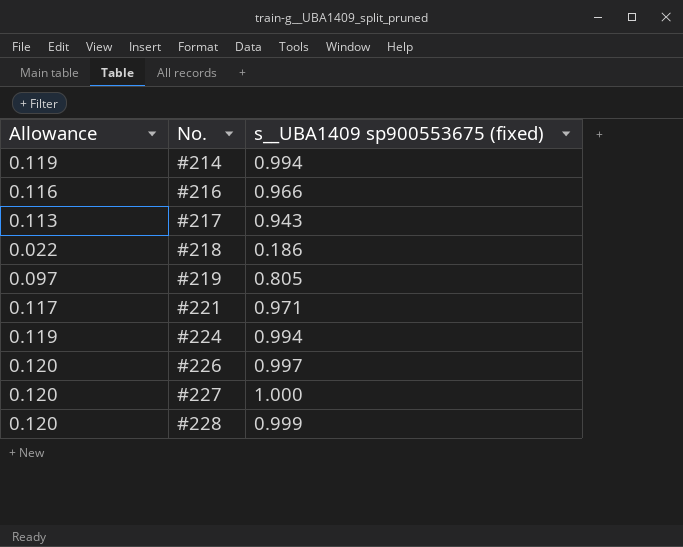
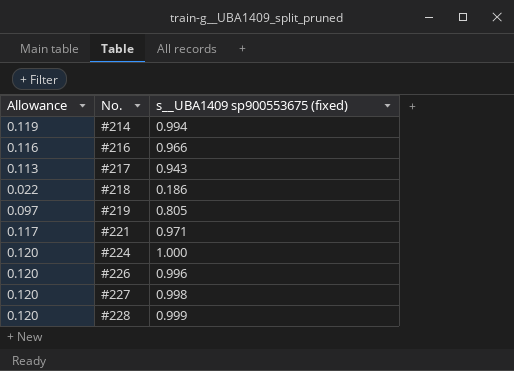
#224 | Allowance: 0.119 -> 0.120
#224 | s__UBA1409 sp900553675 (fixed): 0.994 -> 1.000
#226 | s__UBA1409 sp900553675 (fixed): 0.997 -> 0.996
#227 | s__UBA1409 sp900553675 (fixed): 1.000 -> 0.998

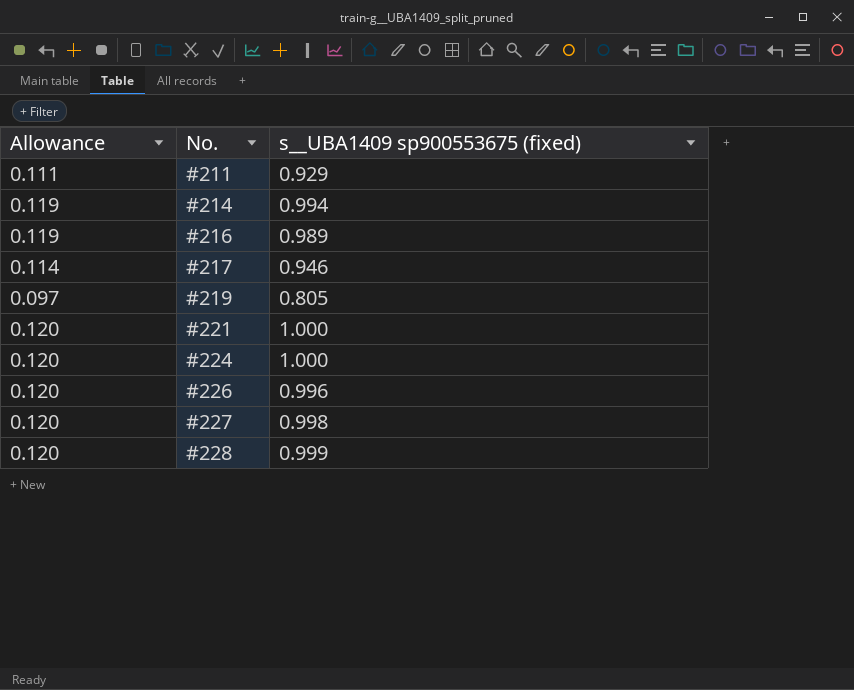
row #218: 0.022 | 0.186 -> none
row #211: none -> 0.111 | 0.929
#216 | Allowance: 0.116 -> 0.119
#216 | s__UBA1409 sp900553675 (fixed): 0.966 -> 0.989
#217 | Allowance: 0.113 -> 0.114
#217 | s__UBA1409 sp900553675 (fixed): 0.943 -> 0.946
#221 | Allowance: 0.117 -> 0.120
#221 | s__UBA1409 sp900553675 (fixed): 0.971 -> 1.000

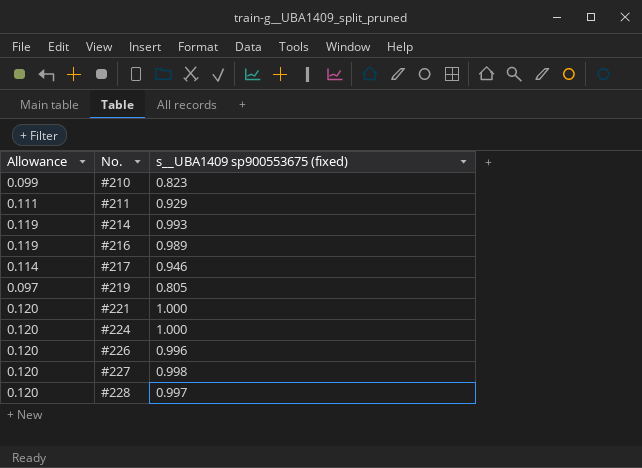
row #210: none -> 0.099 | 0.823
#214 | s__UBA1409 sp900553675 (fixed): 0.994 -> 0.993
#228 | s__UBA1409 sp900553675 (fixed): 0.999 -> 0.997

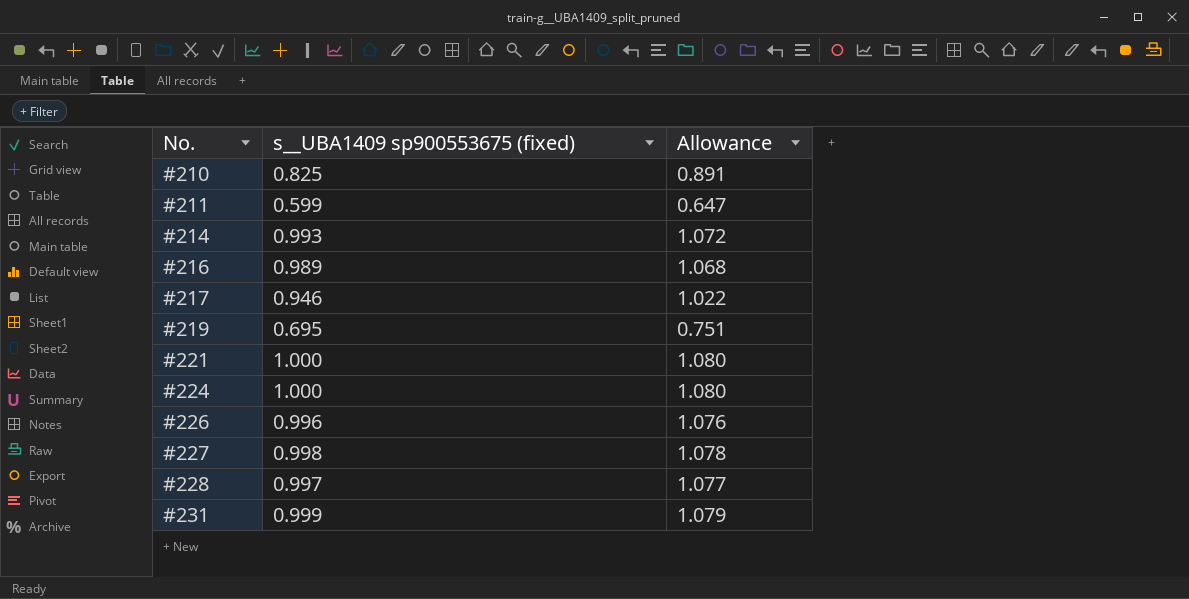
column Allowance | formula: [s__UBA1409 sp900553675 (fixed)] * 0.12 -> [s__UBA1409 sp900553675 (fixed)] * 1.08
column Allowance | position: 1 -> 3
#210 | s__UBA1409 sp900553675 (fixed): 0.823 -> 0.825
#211 | s__UBA1409 sp900553675 (fixed): 0.929 -> 0.599
#219 | s__UBA1409 sp900553675 (fixed): 0.805 -> 0.695
row #231: none -> 0.999 | 1.079

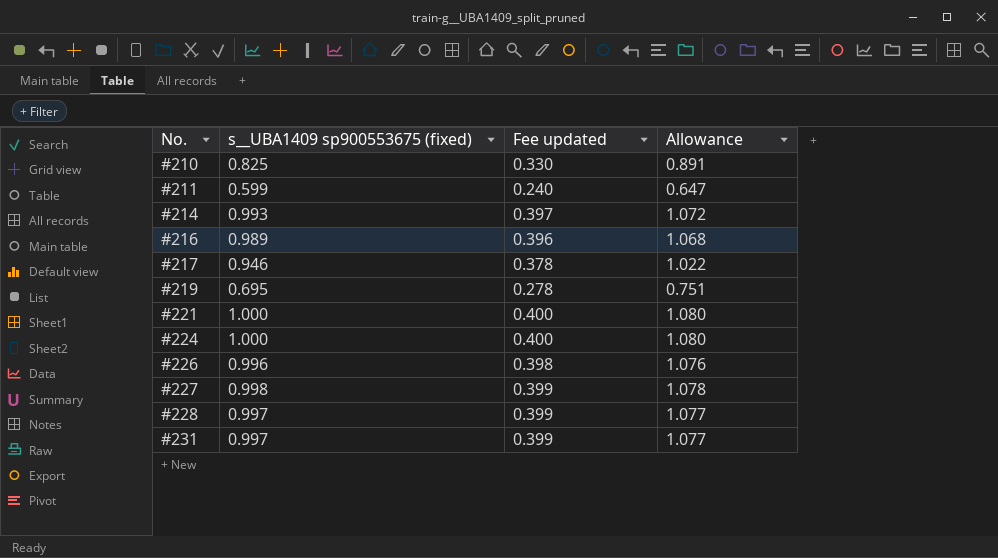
column Fee updated | formula: none -> [s__UBA1409 sp900553675 (fixed)] * 0.4
#231 | s__UBA1409 sp900553675 (fixed): 0.999 -> 0.997
#231 | Allowance: 1.079 -> 1.077

